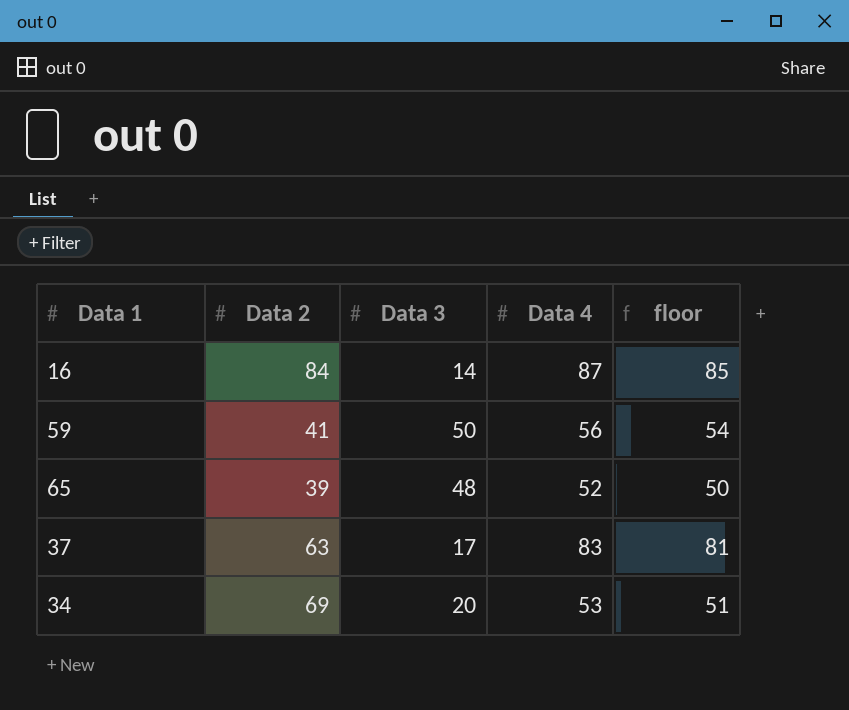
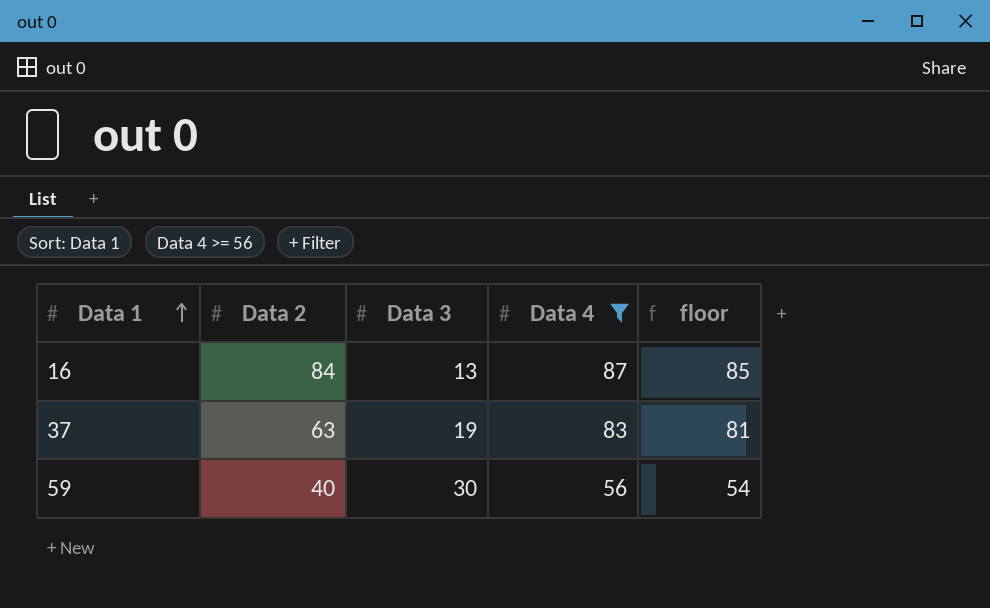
filter: none -> Data 4 >= 56
row order: none -> Data 1 ascending
16 | Data 3: 14 -> 13
37 | Data 3: 17 -> 19
59 | Data 2: 41 -> 40
59 | Data 3: 50 -> 30

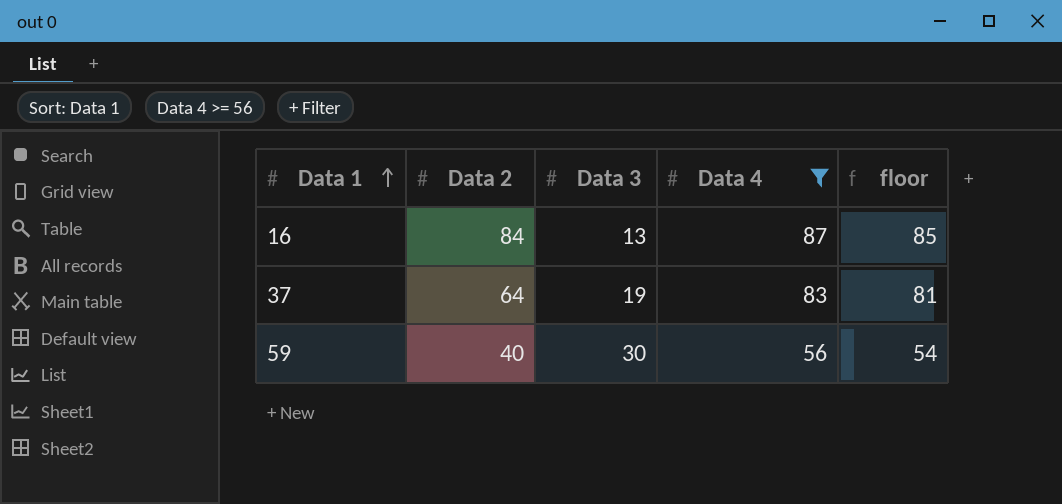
37 | Data 2: 63 -> 64

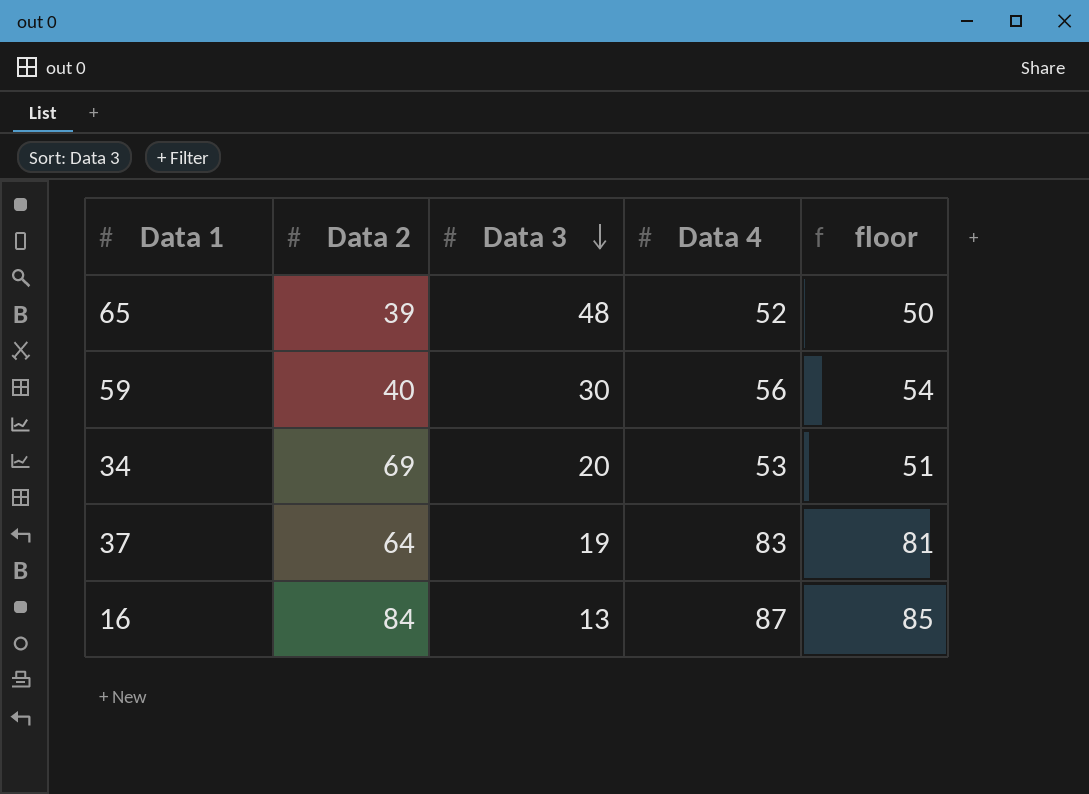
filter: Data 4 >= 56 -> none
row order: Data 1 ascending -> Data 3 descending

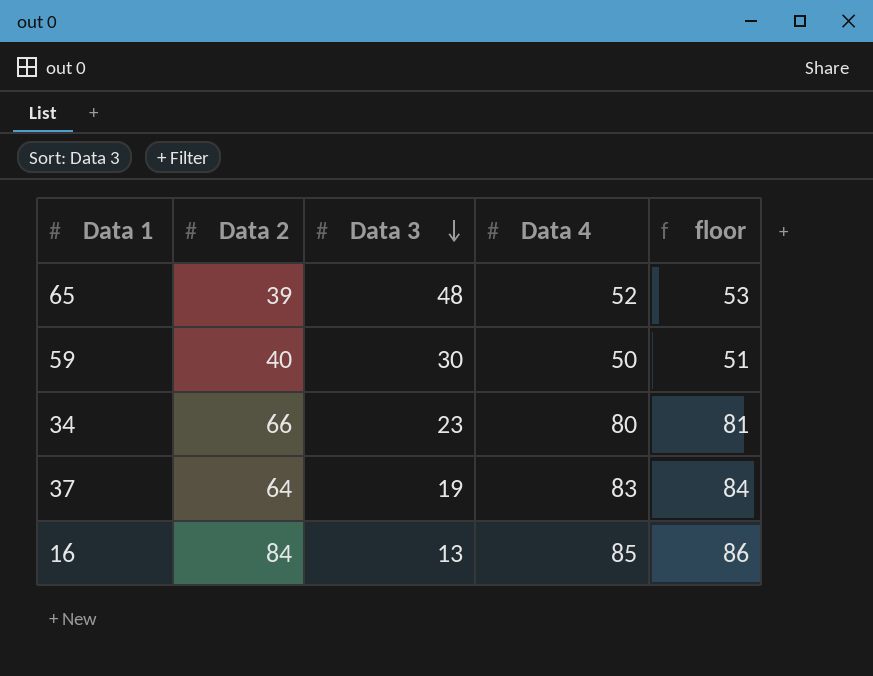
column floor | formula: [Data 4] - 2 -> [Data 4] + 1
59 | Data 4: 56 -> 50
34 | Data 2: 69 -> 66
34 | Data 3: 20 -> 23
34 | Data 4: 53 -> 80
16 | Data 4: 87 -> 85

